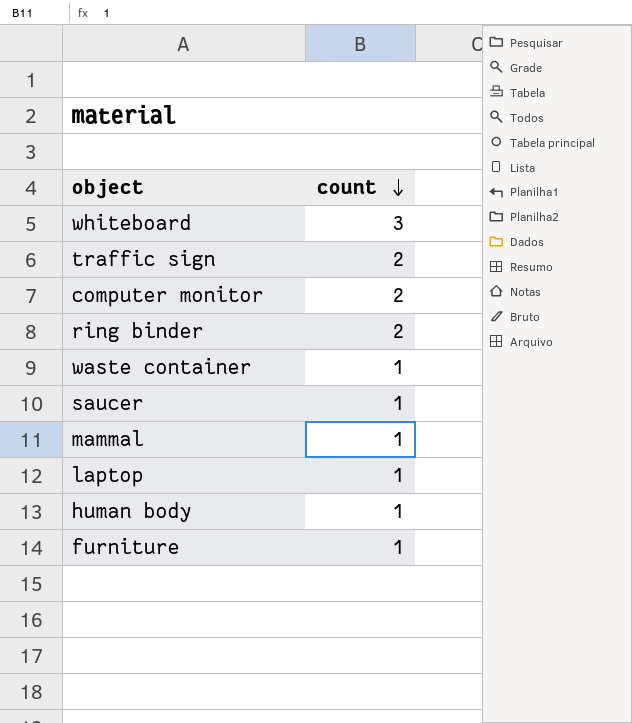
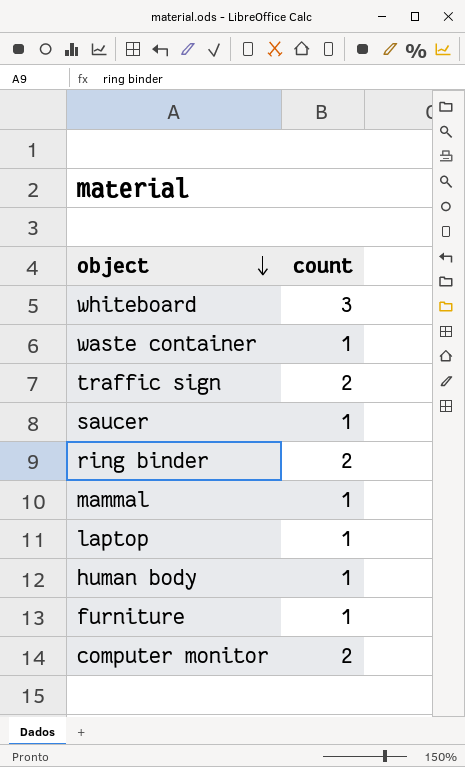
row order: count descending -> object descending

